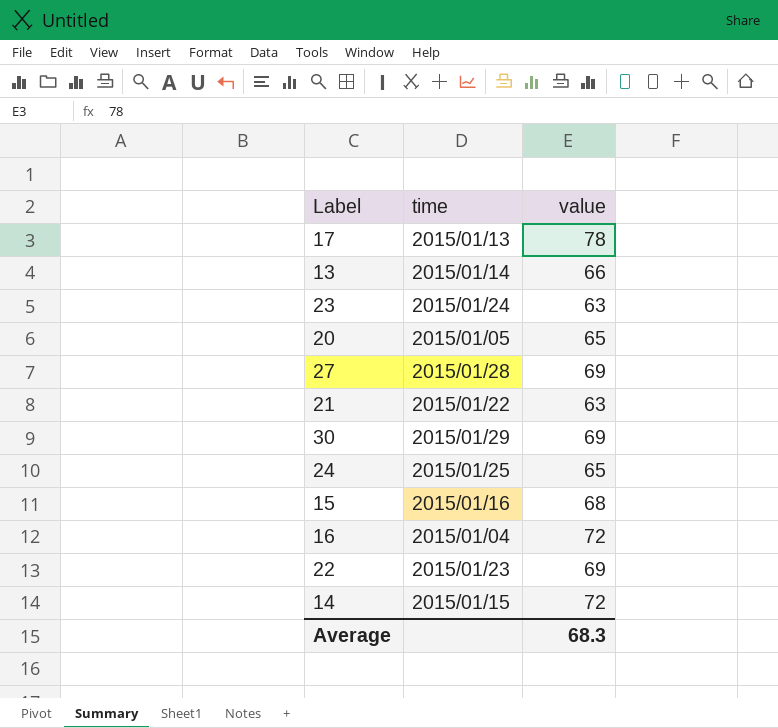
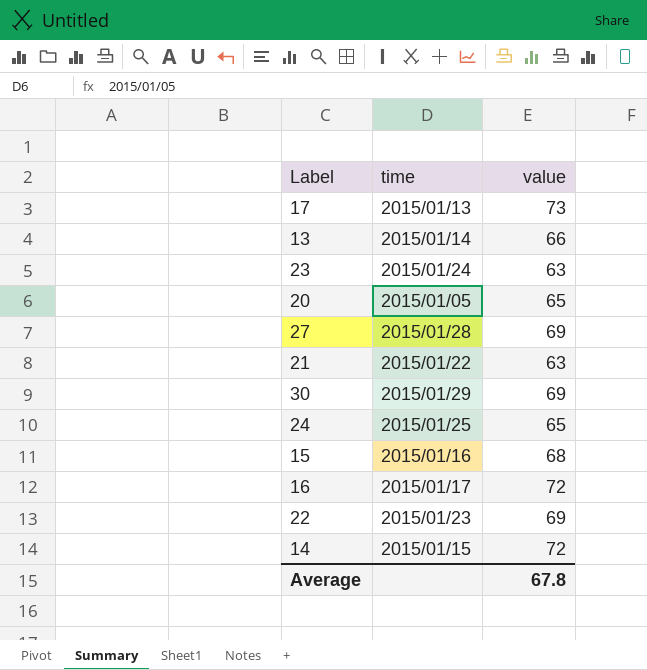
17 | value: 78 -> 73
16 | time: 2015/01/04 -> 2015/01/17
Average | value: 68.3 -> 67.8

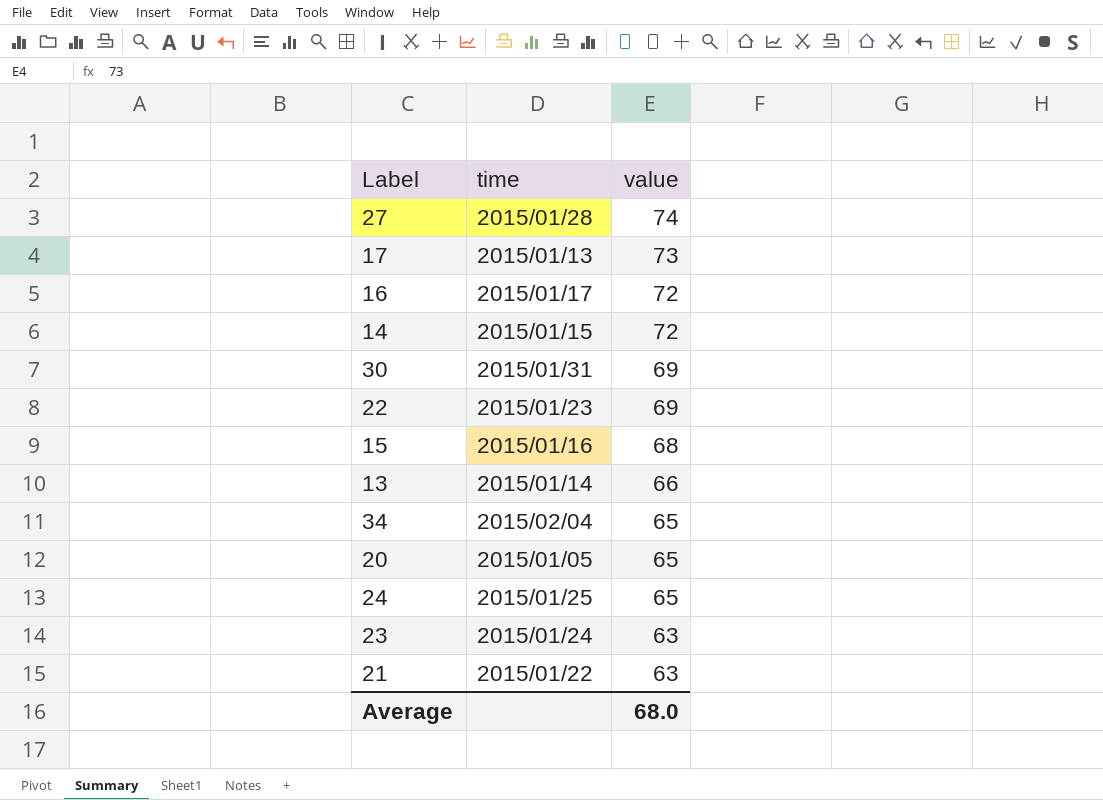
row order: none -> value descending
27 | value: 69 -> 74
30 | time: 2015/01/29 -> 2015/01/31
row 34: none -> 2015/02/04 | 65
Average | value: 67.8 -> 68.0

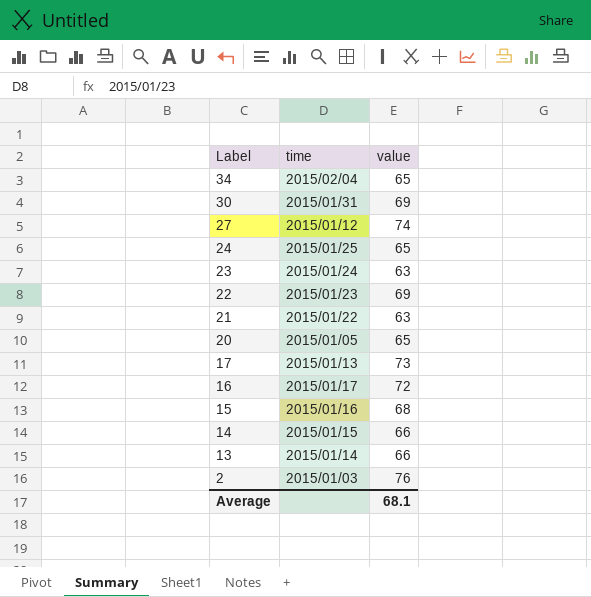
row order: value descending -> Label descending
27 | time: 2015/01/28 -> 2015/01/12
14 | value: 72 -> 66
row 2: none -> 2015/01/03 | 76
Average | value: 68.0 -> 68.1

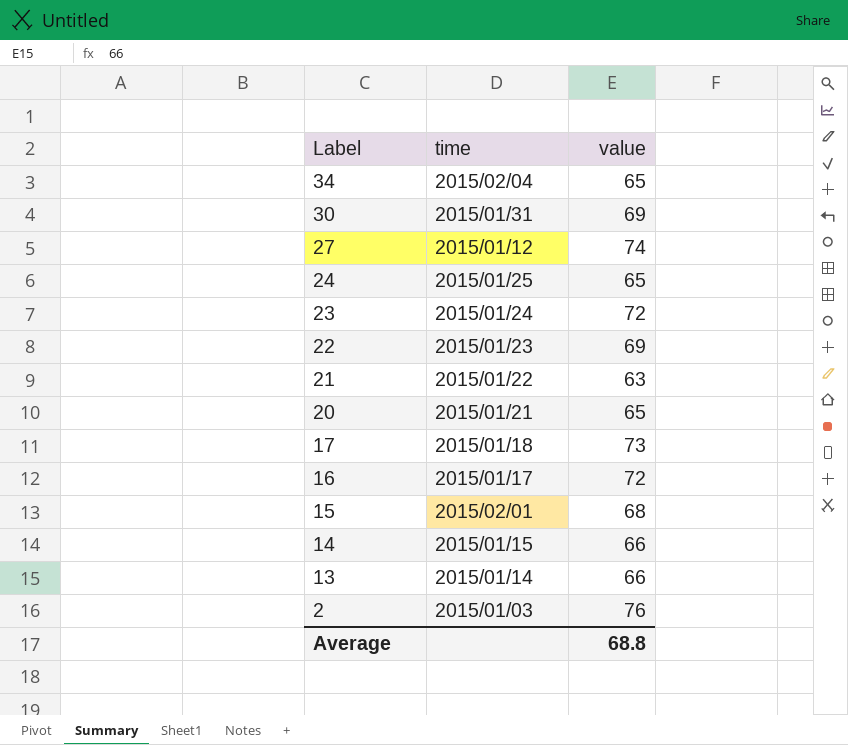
23 | value: 63 -> 72
20 | time: 2015/01/05 -> 2015/01/21
17 | time: 2015/01/13 -> 2015/01/18
15 | time: 2015/01/16 -> 2015/02/01
Average | value: 68.1 -> 68.8

